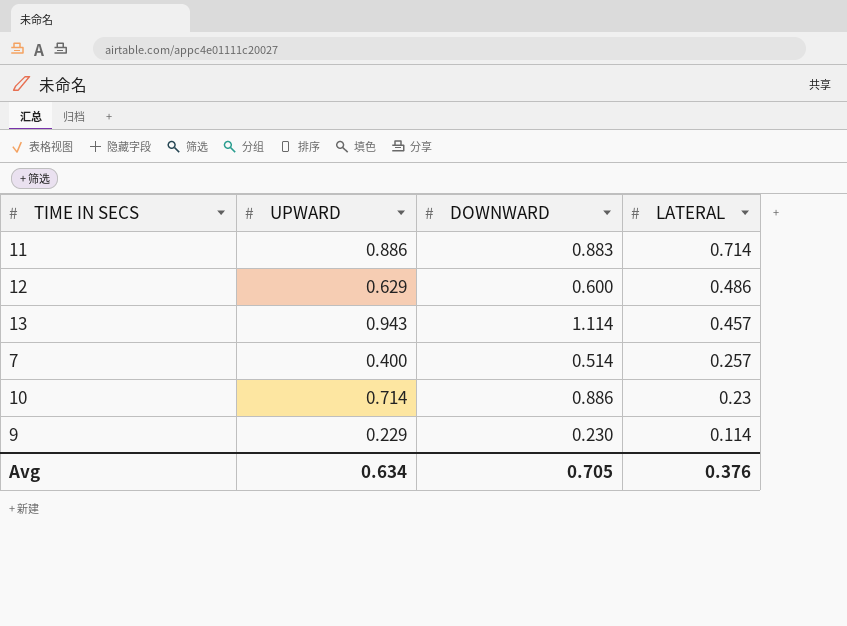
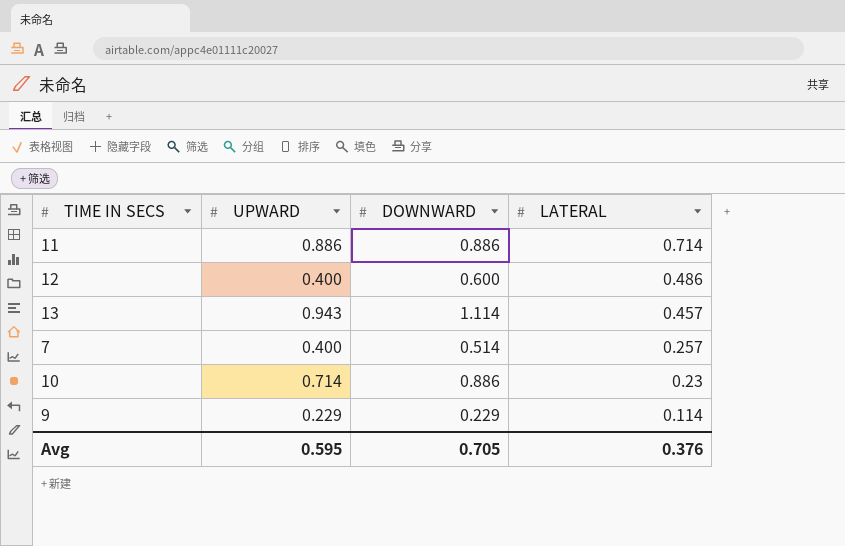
11 | DOWNWARD: 0.883 -> 0.886
12 | UPWARD: 0.629 -> 0.400
9 | DOWNWARD: 0.230 -> 0.229
Avg | UPWARD: 0.634 -> 0.595

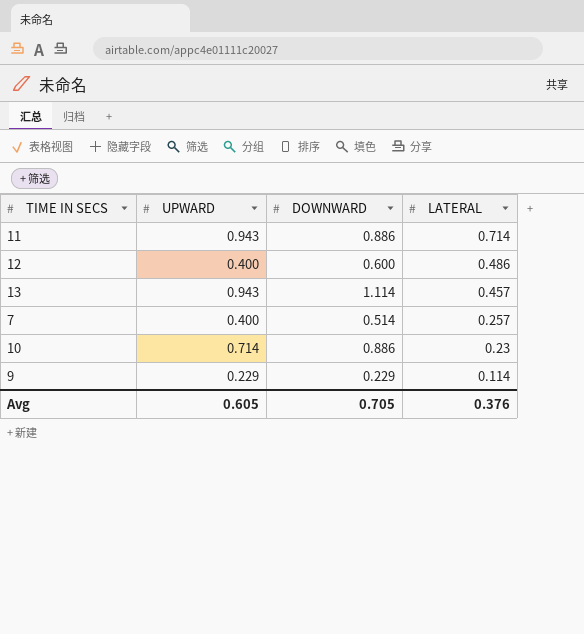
11 | UPWARD: 0.886 -> 0.943
Avg | UPWARD: 0.595 -> 0.605

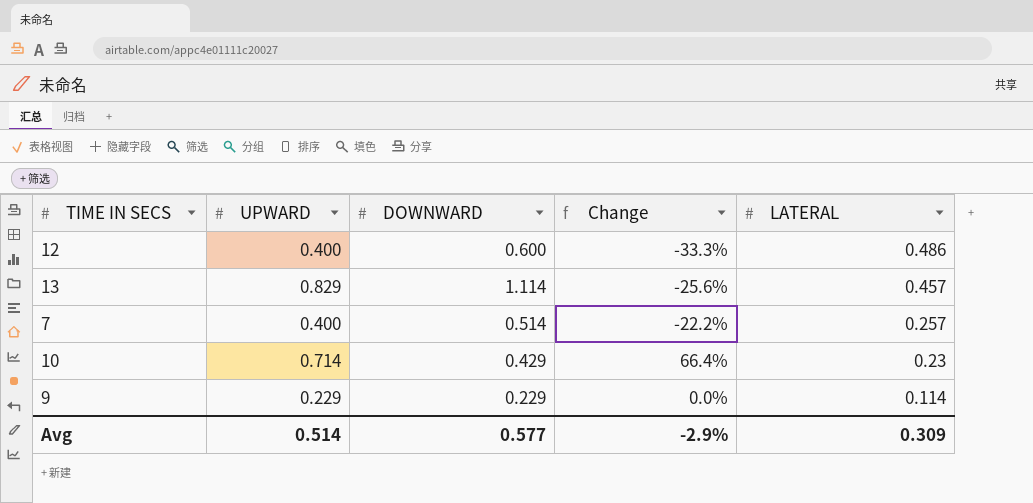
column Change | formula: none -> ([UPWARD] - [DOWNWARD]) / [DOWNWARD]
row 11: 0.943 | 0.886 | 0.714 -> none
13 | UPWARD: 0.943 -> 0.829
10 | DOWNWARD: 0.886 -> 0.429
Avg | UPWARD: 0.605 -> 0.514
Avg | DOWNWARD: 0.705 -> 0.577
Avg | LATERAL: 0.376 -> 0.309

